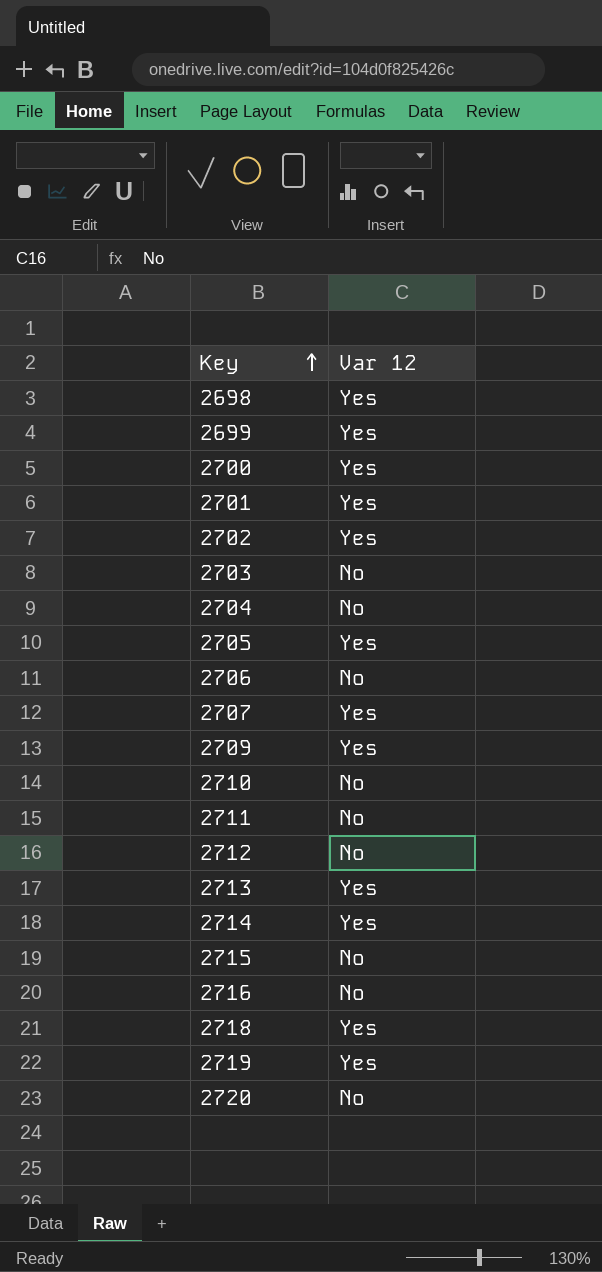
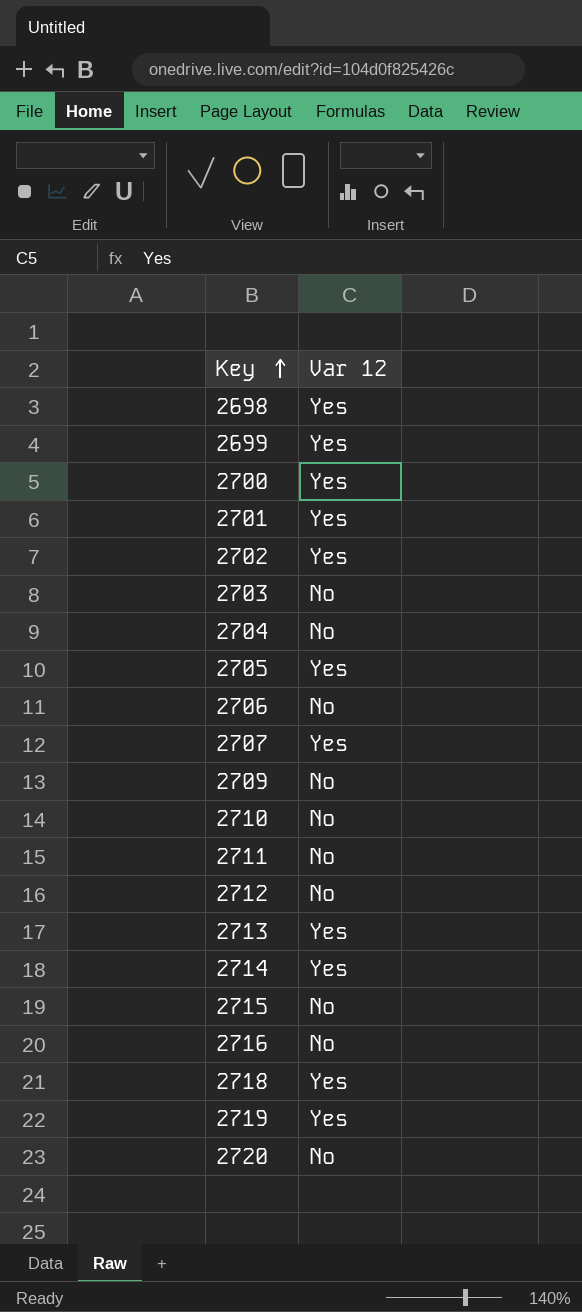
2709 | Var 12: Yes -> No

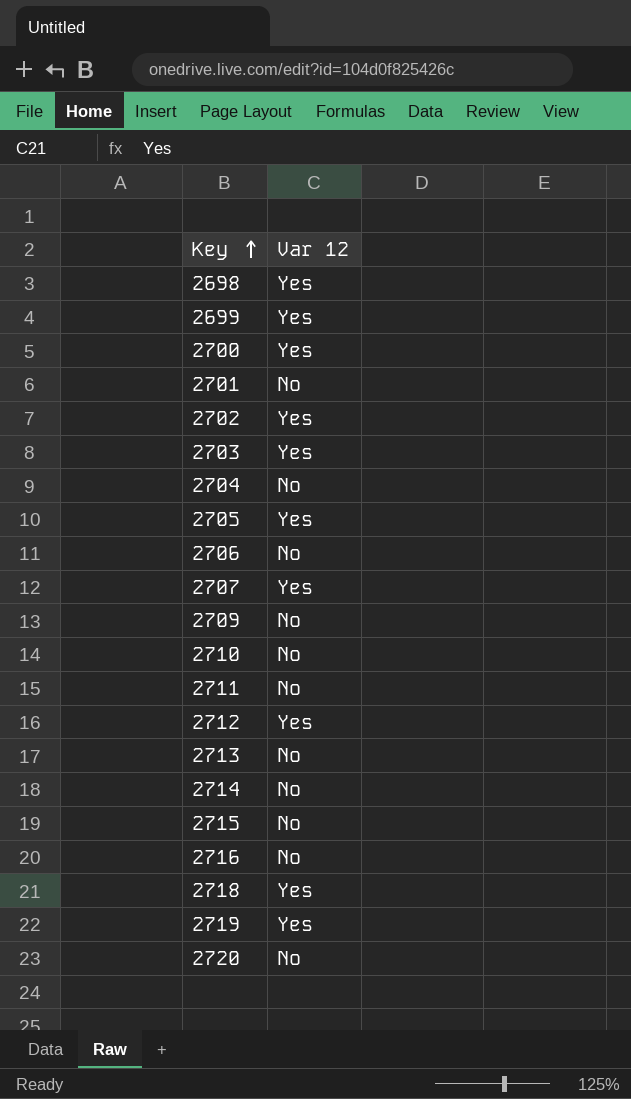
2701 | Var 12: Yes -> No
2703 | Var 12: No -> Yes
2712 | Var 12: No -> Yes
2713 | Var 12: Yes -> No
2714 | Var 12: Yes -> No

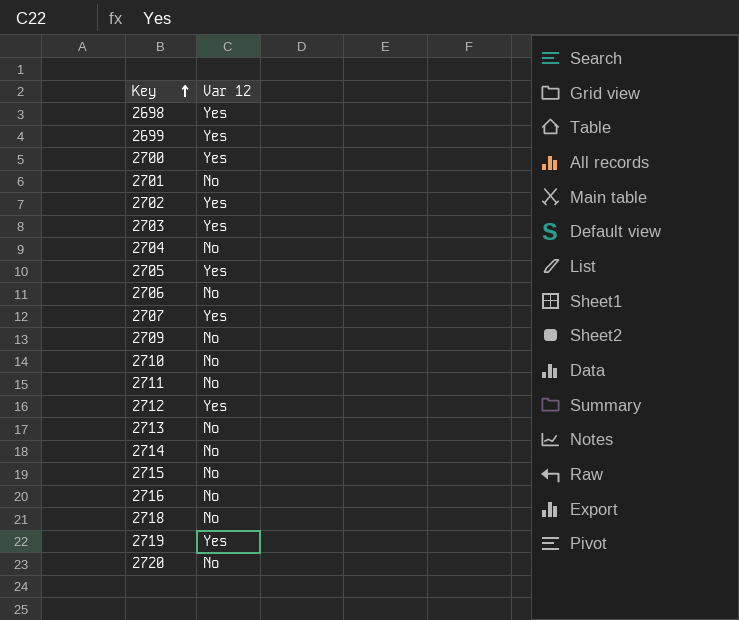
2718 | Var 12: Yes -> No

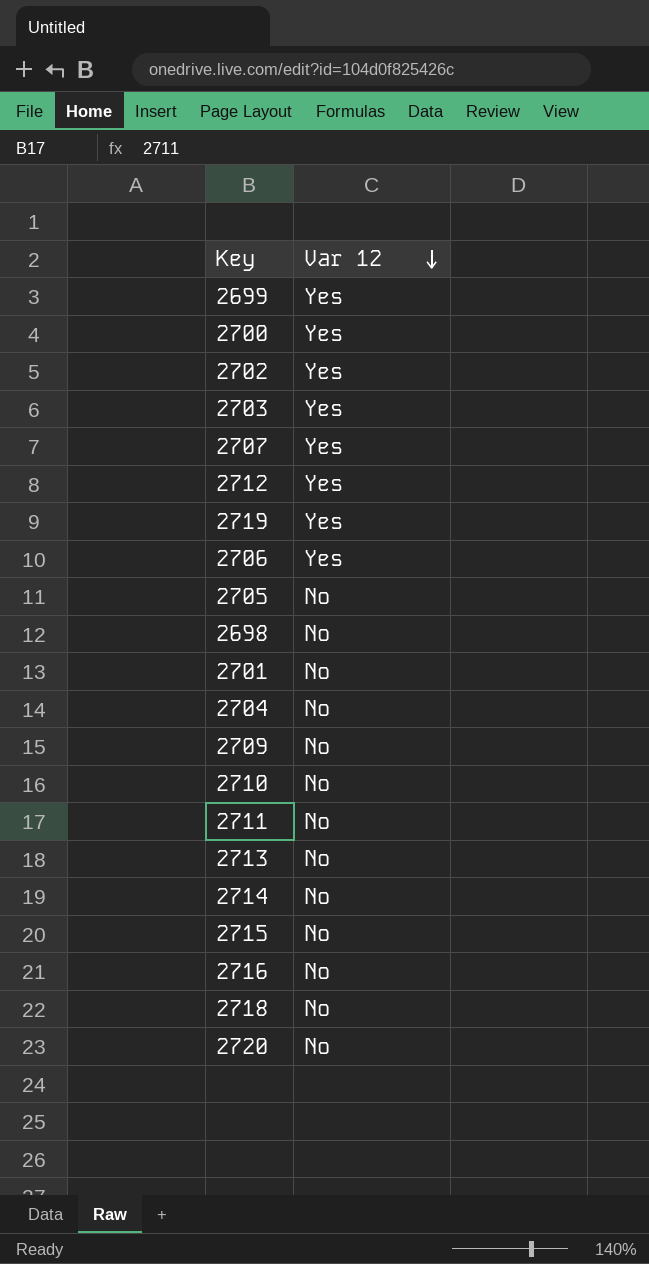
row order: Key ascending -> Var 12 descending
2706 | Var 12: No -> Yes
2705 | Var 12: Yes -> No
2698 | Var 12: Yes -> No

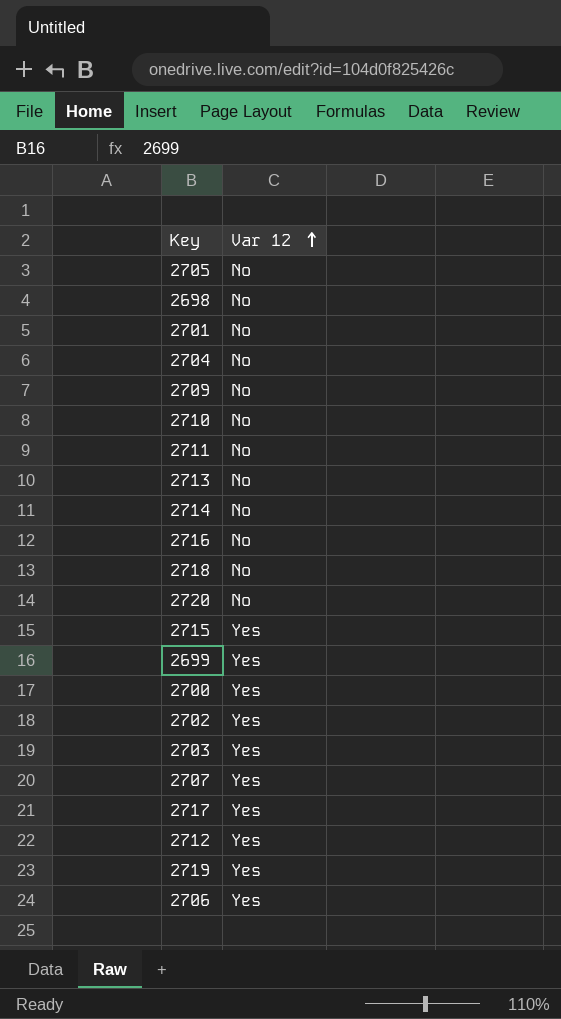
row order: Var 12 descending -> Var 12 ascending
2715 | Var 12: No -> Yes
row 2717: none -> Yes

